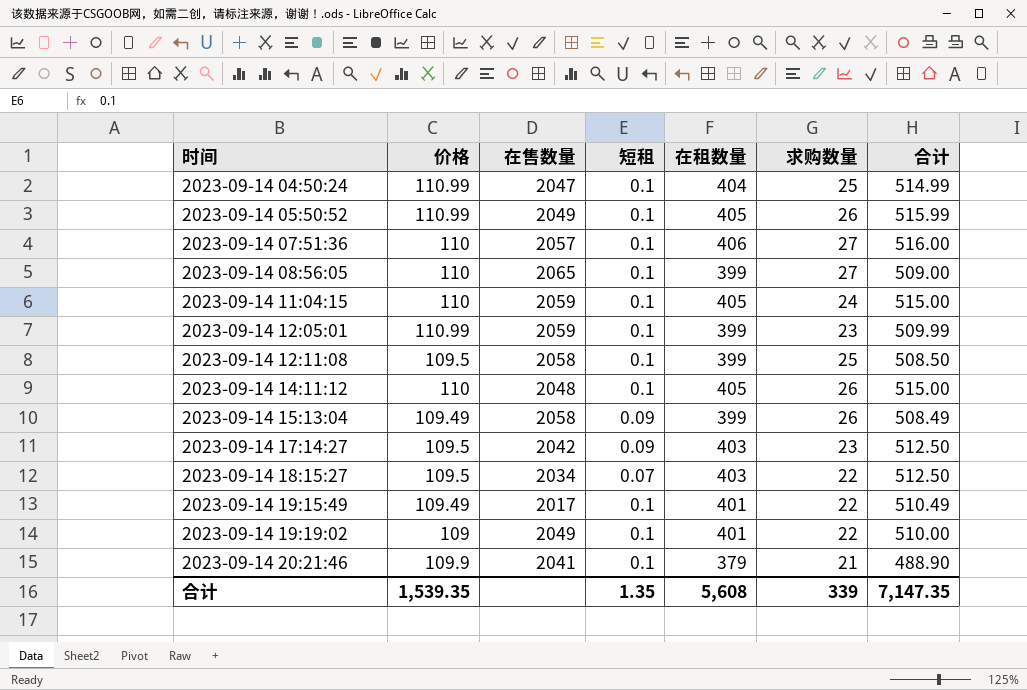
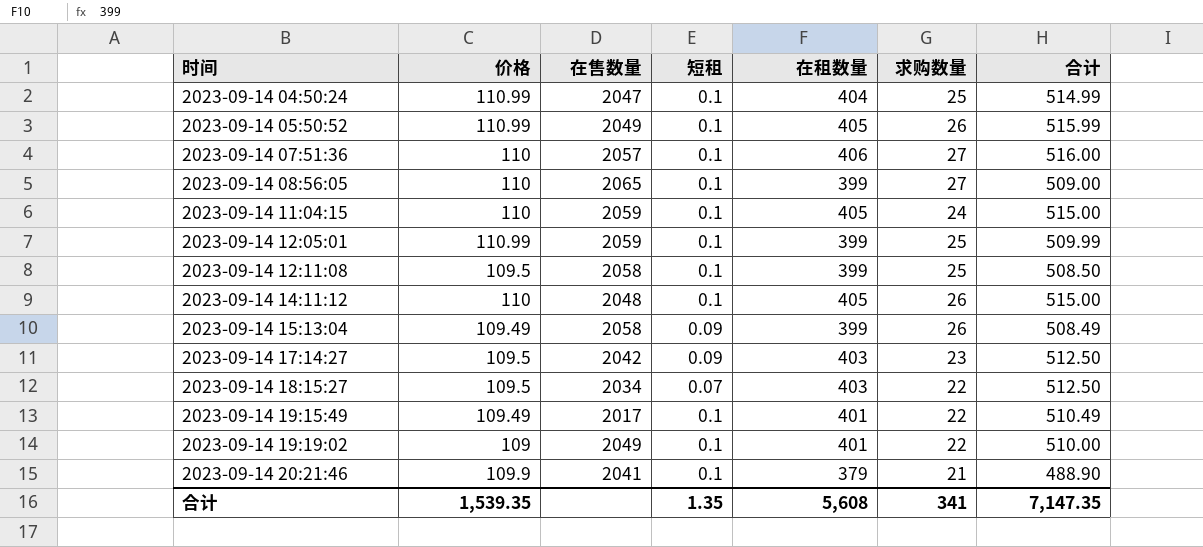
2023-09-14 12:05:01 | 求购数量: 23 -> 25
合计 | 求购数量: 339 -> 341

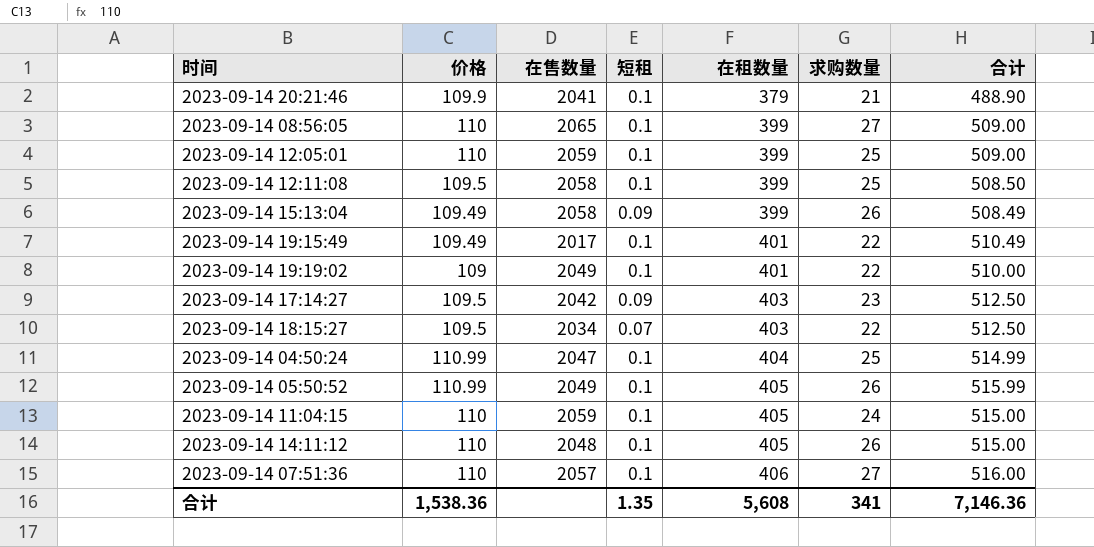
row order: 时间 ascending -> 在租数量 ascending
2023-09-14 12:05:01 | 价格: 110.99 -> 110
2023-09-14 12:05:01 | 合计: 509.99 -> 509.00
合计 | 价格: 1,539.35 -> 1,538.36
合计 | 合计: 7,147.35 -> 7,146.36

